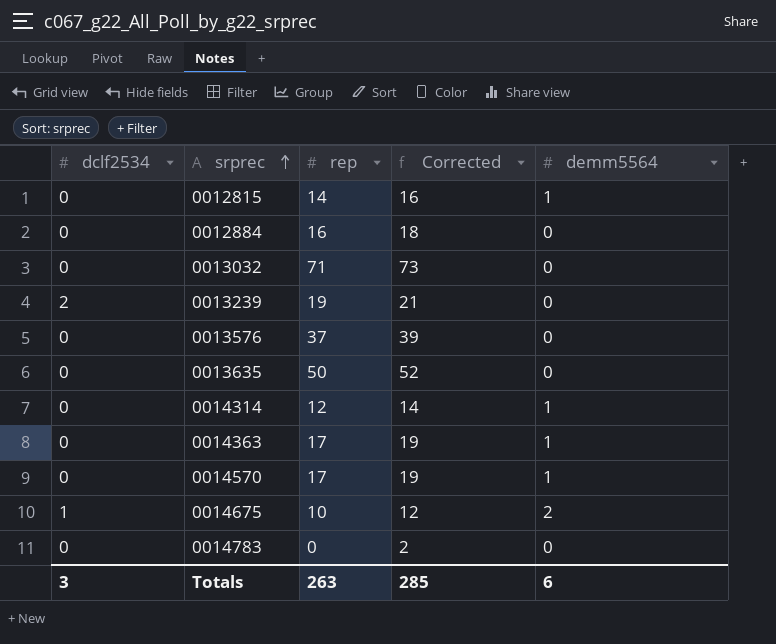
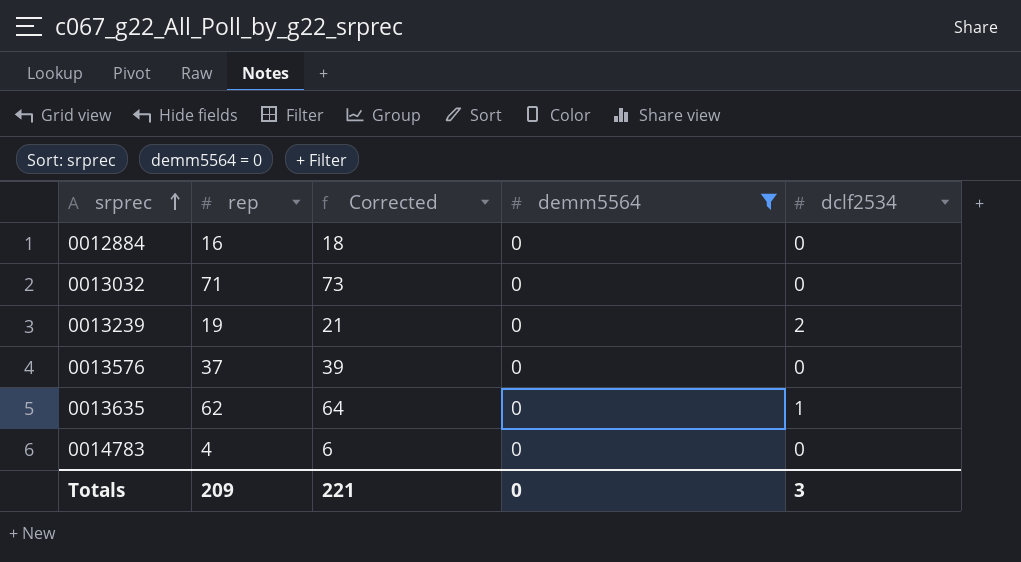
filter: none -> demm5564 = 0
column dclf2534 | position: 1 -> 5
0013635 | rep: 50 -> 62
0013635 | Corrected: 52 -> 64
0013635 | dclf2534: 0 -> 1
0014783 | rep: 0 -> 4
0014783 | Corrected: 2 -> 6
Totals | rep: 263 -> 209
Totals | Corrected: 285 -> 221
Totals | demm5564: 6 -> 0

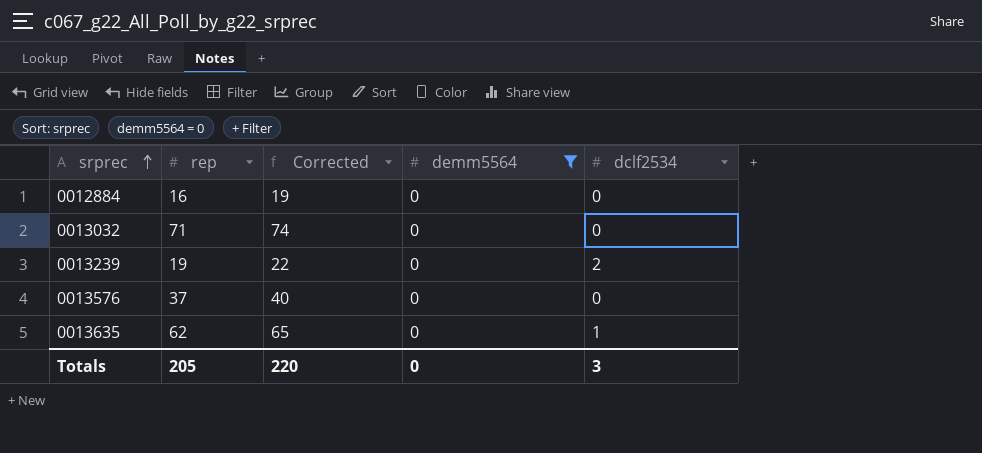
column Corrected | formula: [rep] + 2 -> [rep] + 3
row 0014783: 4 | 6 | 0 | 0 -> none
Totals | rep: 209 -> 205
Totals | Corrected: 221 -> 220

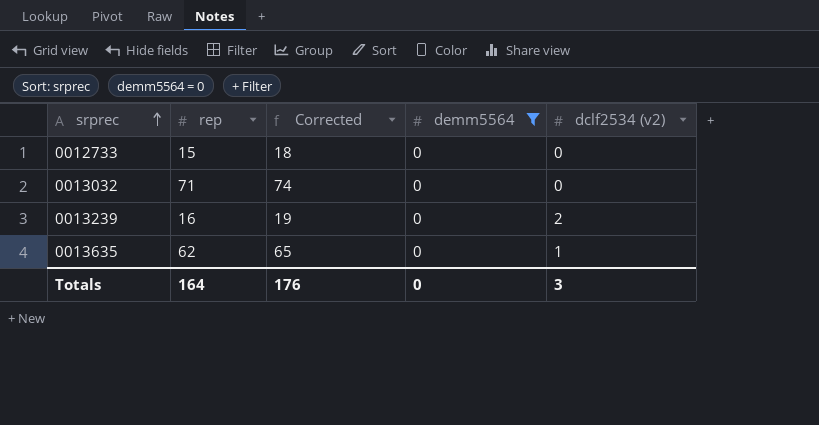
column name: dclf2534 -> dclf2534 (v2)
row 0012884: 16 | 19 | 0 | 0 -> none
row 0013576: 37 | 40 | 0 | 0 -> none
row 0012733: none -> 15 | 18 | 0 | 0
0013239 | rep: 19 -> 16
0013239 | Corrected: 22 -> 19
Totals | rep: 205 -> 164
Totals | Corrected: 220 -> 176

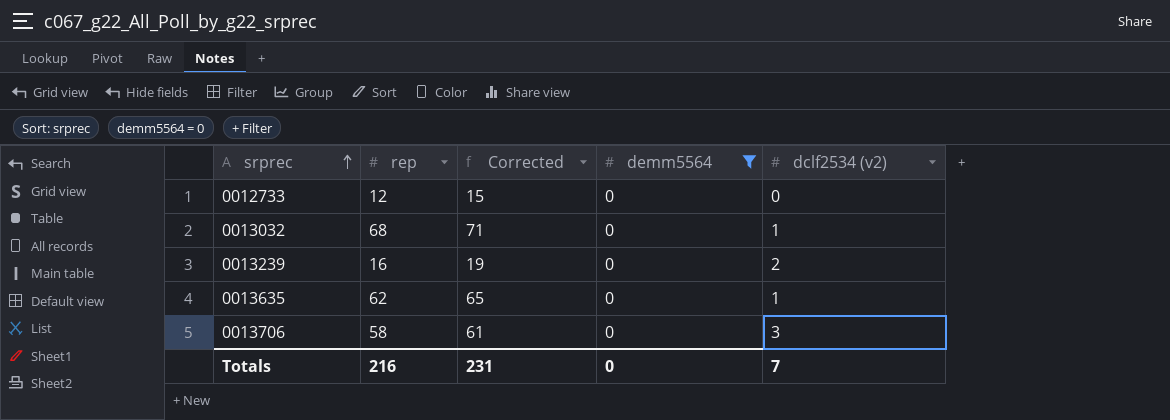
0012733 | rep: 15 -> 12
0012733 | Corrected: 18 -> 15
0013032 | rep: 71 -> 68
0013032 | Corrected: 74 -> 71
0013032 | dclf2534 (v2): 0 -> 1
row 0013706: none -> 58 | 61 | 0 | 3
Totals | rep: 164 -> 216
Totals | Corrected: 176 -> 231
Totals | dclf2534 (v2): 3 -> 7

